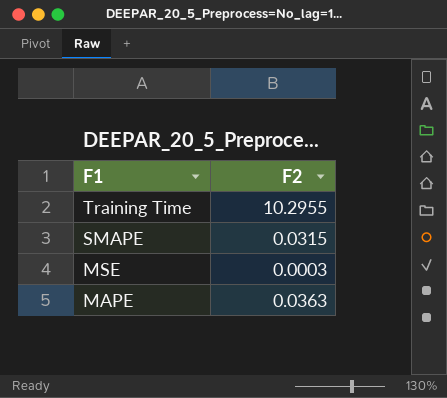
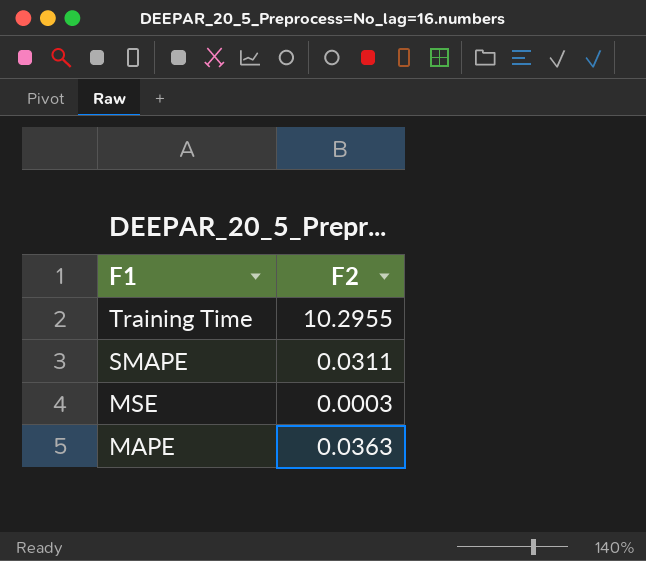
SMAPE | F2: 0.0315 -> 0.0311

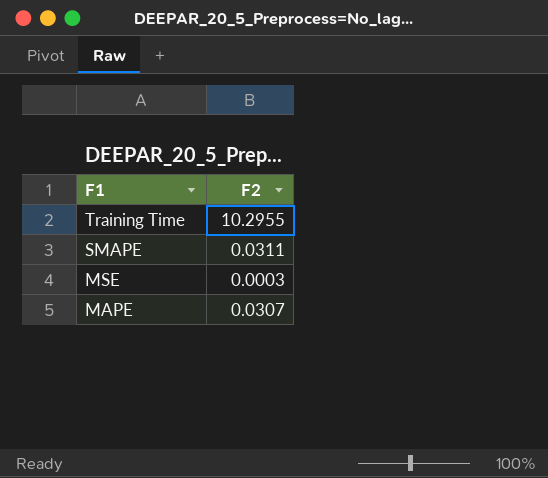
MAPE | F2: 0.0363 -> 0.0307

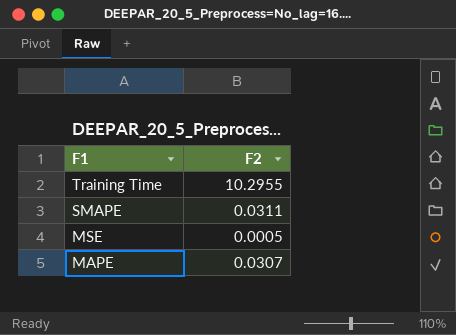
MSE | F2: 0.0003 -> 0.0005

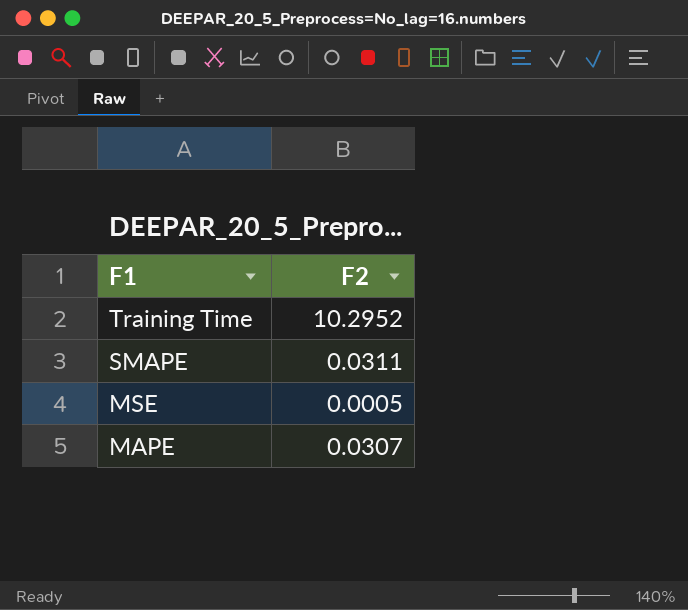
Training Time | F2: 10.2955 -> 10.2952

